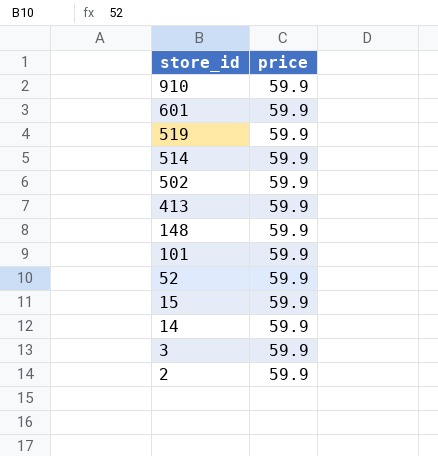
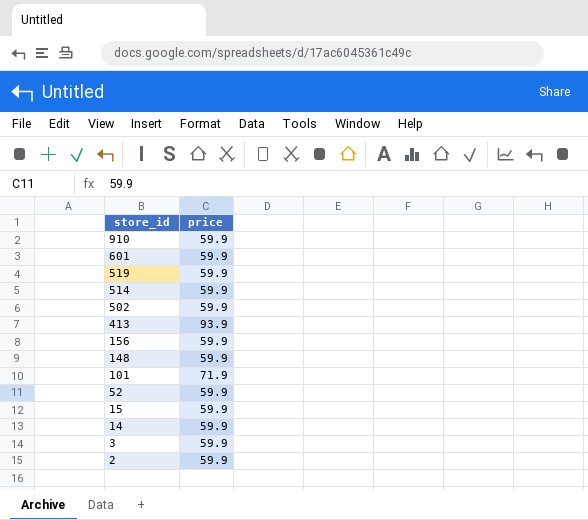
413 | price: 59.9 -> 93.9
row 156: none -> 59.9
101 | price: 59.9 -> 71.9

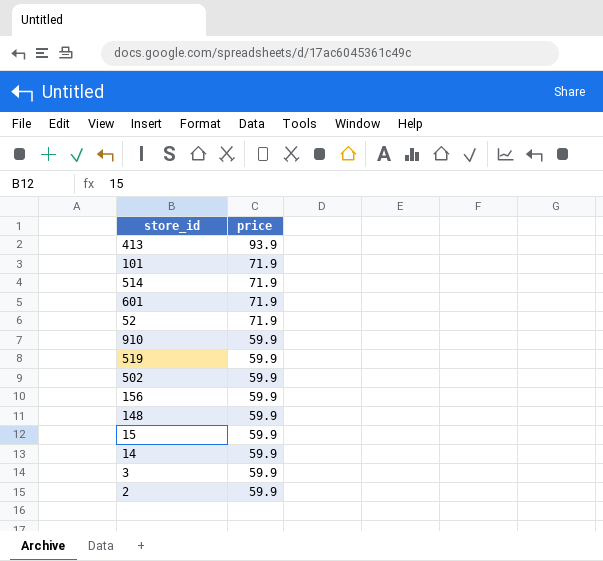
row order: store_id descending -> price descending
514 | price: 59.9 -> 71.9
601 | price: 59.9 -> 71.9
52 | price: 59.9 -> 71.9

